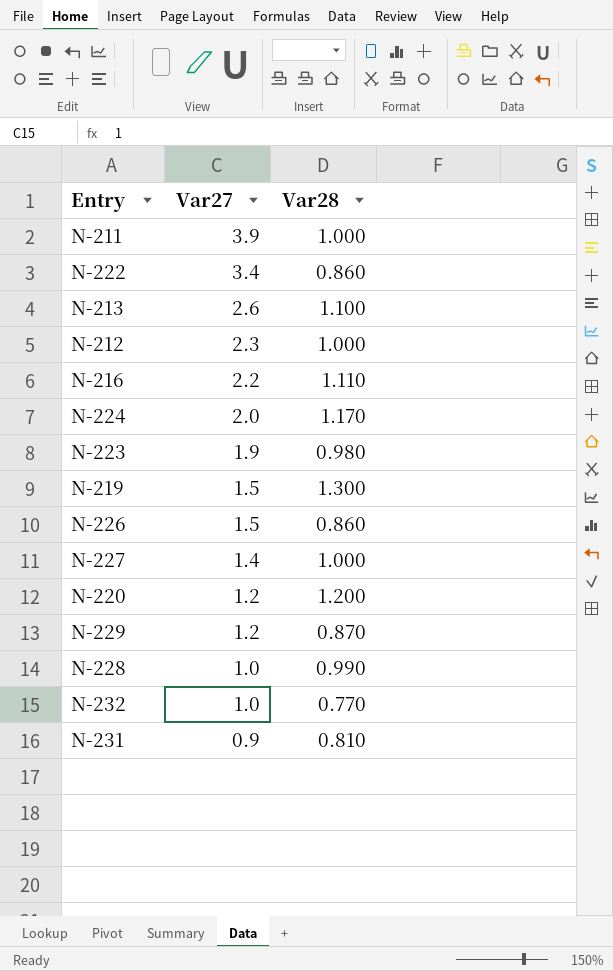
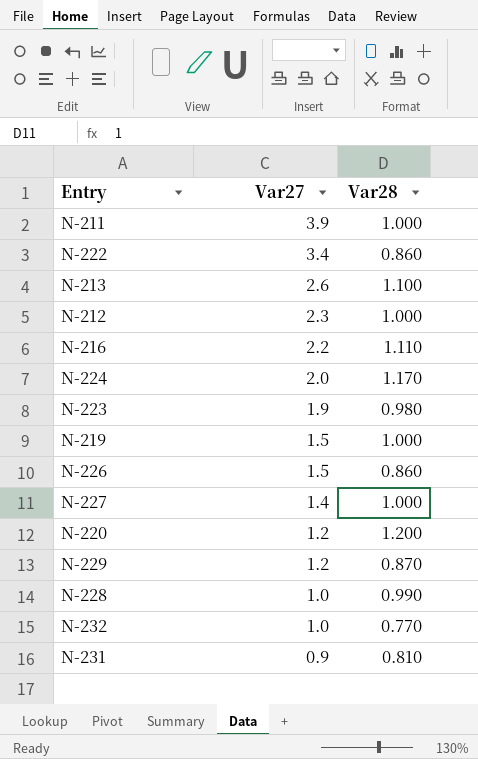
N-219 | Var28: 1.300 -> 1.000

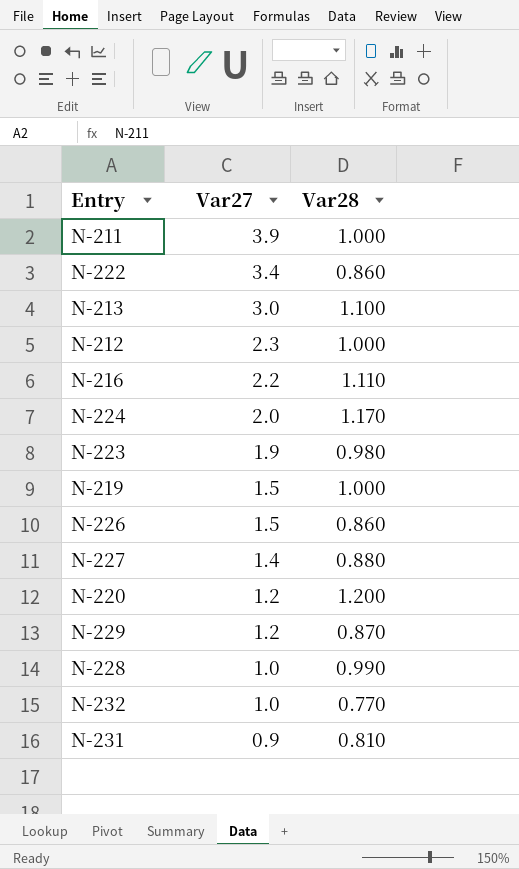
N-213 | Var27: 2.6 -> 3.0
N-227 | Var28: 1.000 -> 0.880

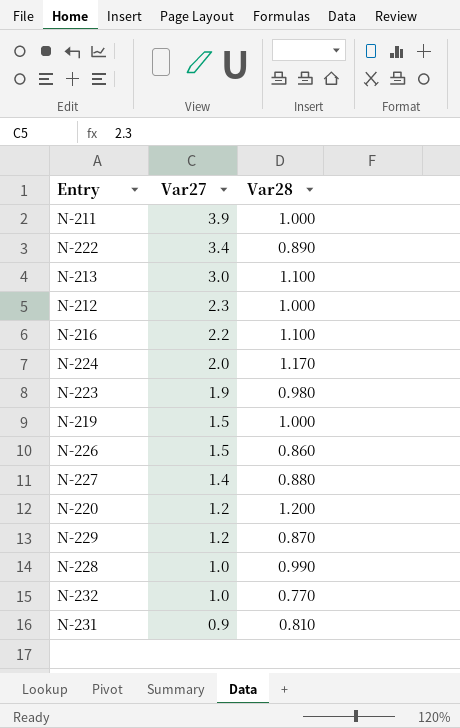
N-222 | Var28: 0.860 -> 0.890
N-216 | Var28: 1.110 -> 1.100

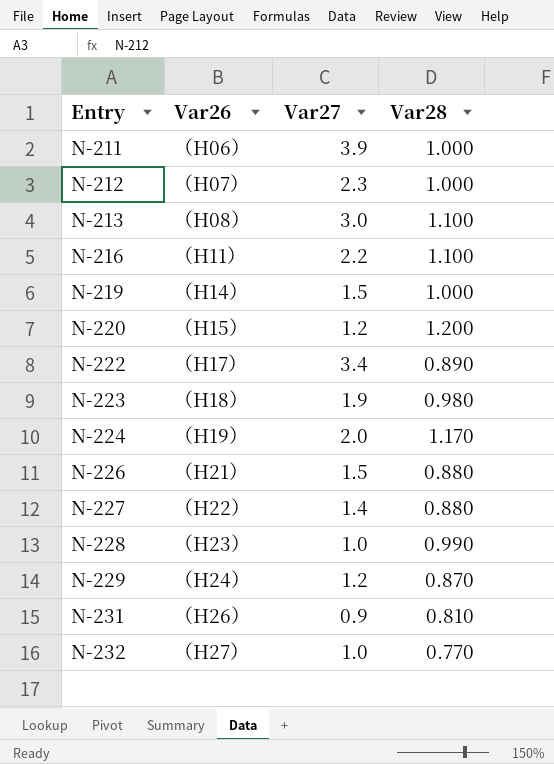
row order: Var27 descending -> Entry ascending
column Var26 | position: none -> 2
N-226 | Var28: 0.860 -> 0.880

